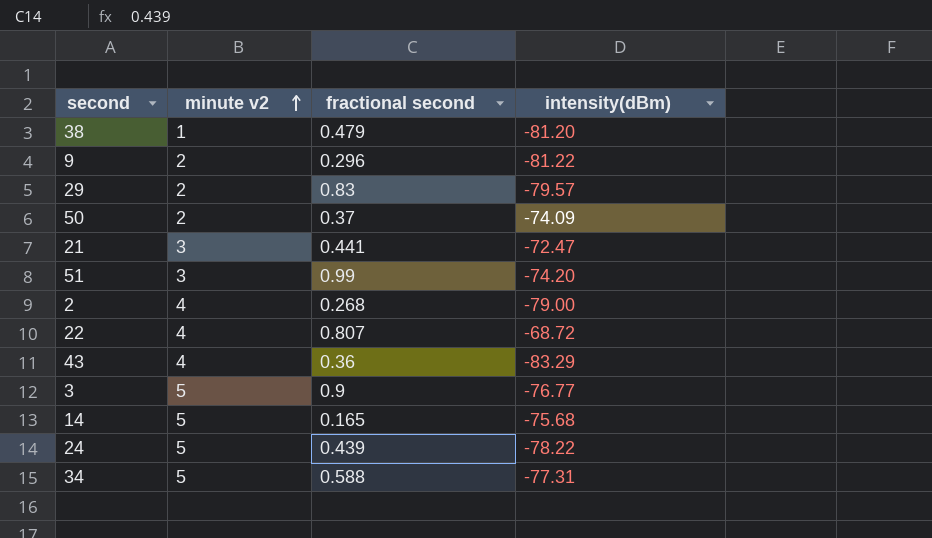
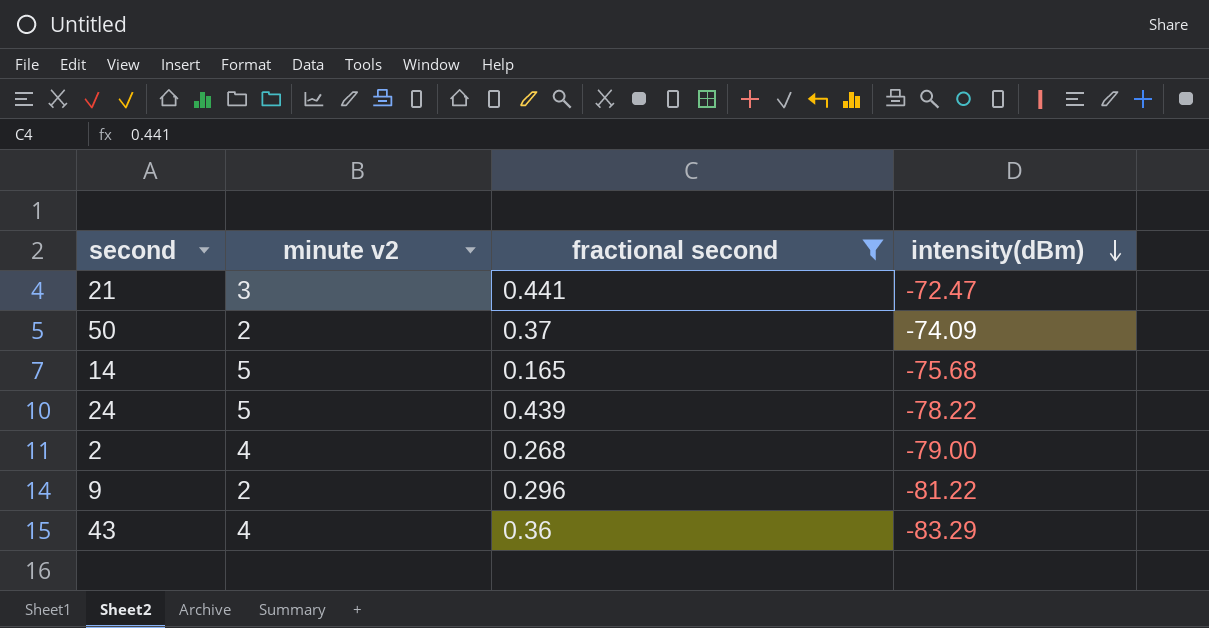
filter: none -> fractional second <= 0.441
row order: minute v2 ascending -> intensity(dBm) descending

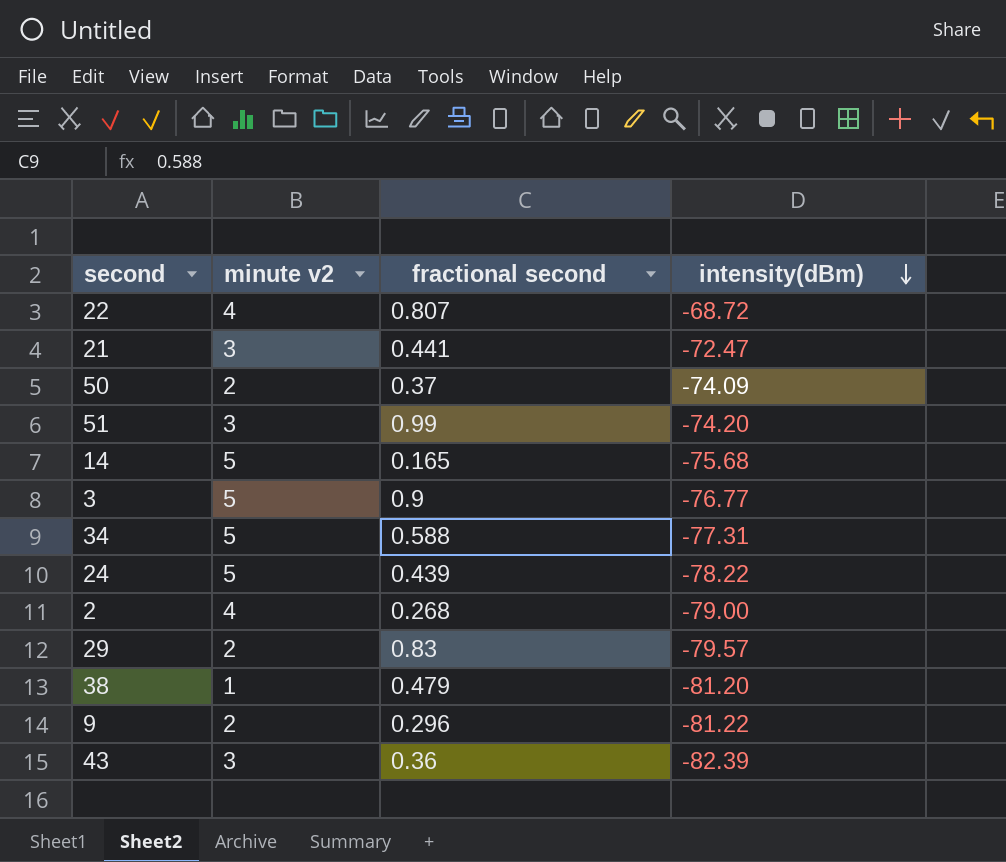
filter: fractional second <= 0.441 -> none
43 | minute v2: 4 -> 3
43 | intensity(dBm): -83.29 -> -82.39

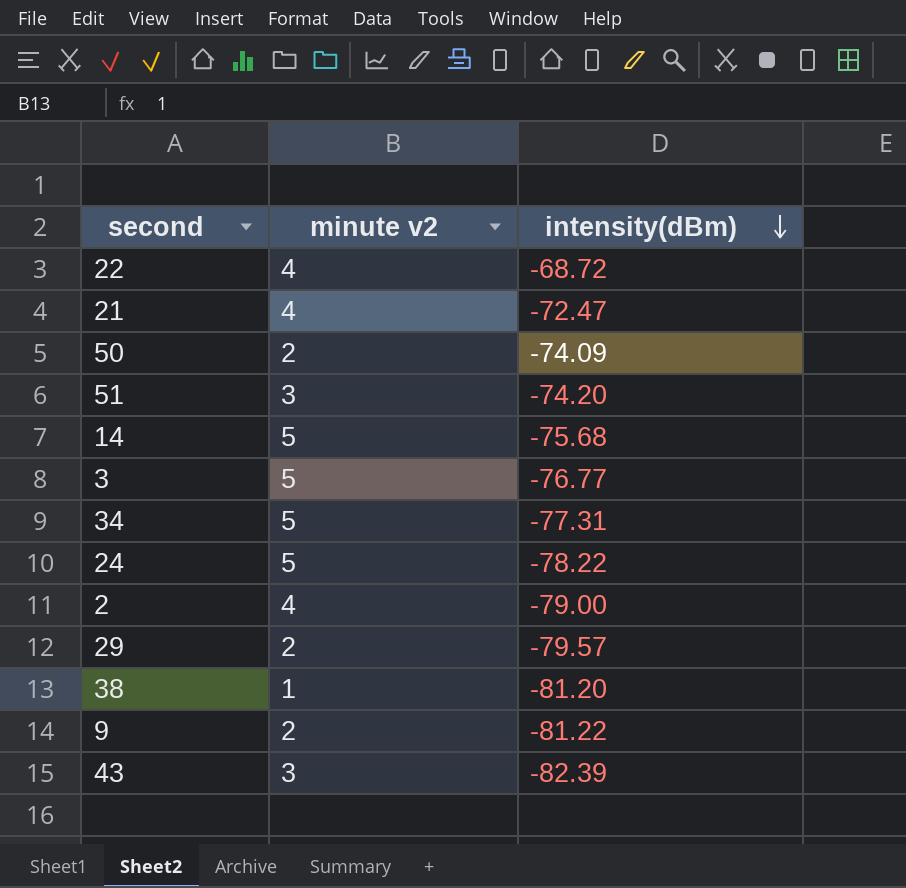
column fractional second | position: 3 -> none
21 | minute v2: 3 -> 4

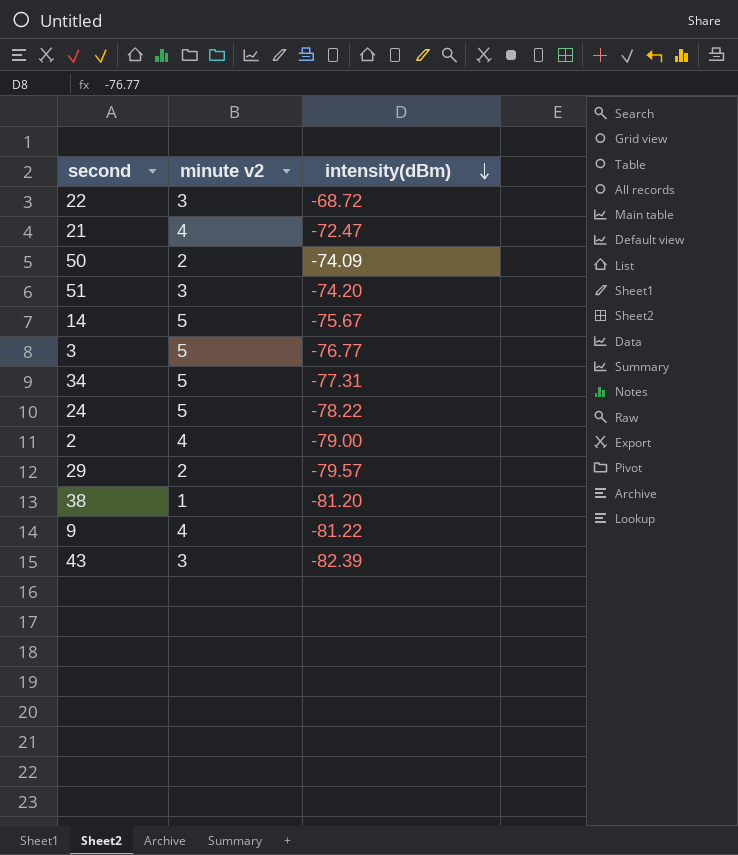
22 | minute v2: 4 -> 3
14 | intensity(dBm): -75.68 -> -75.67
9 | minute v2: 2 -> 4

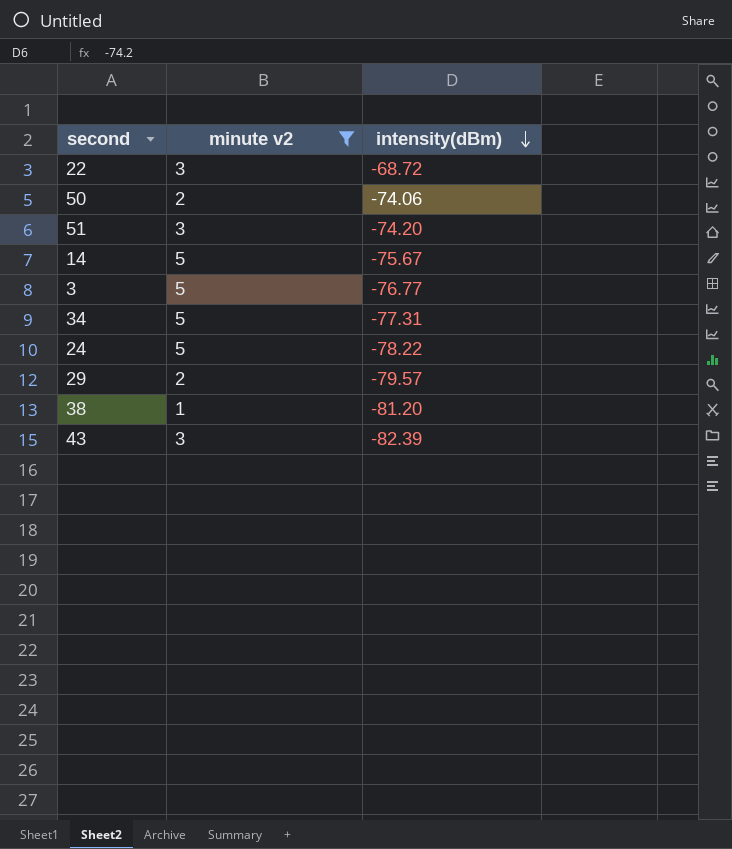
filter: none -> minute v2 != 4
50 | intensity(dBm): -74.09 -> -74.06

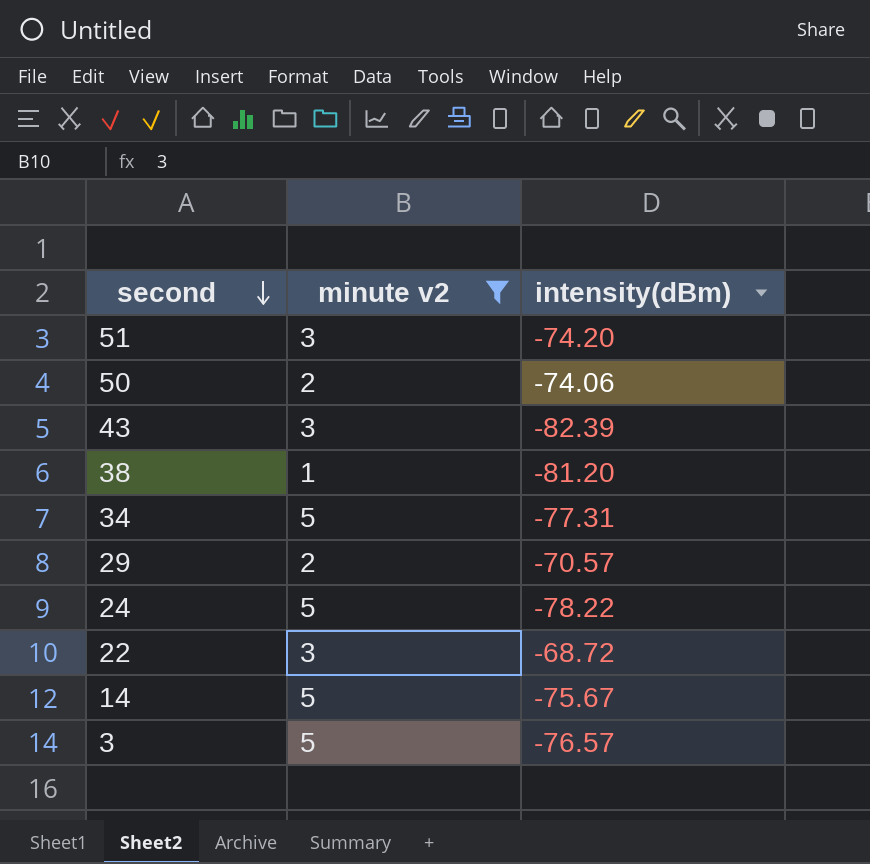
row order: intensity(dBm) descending -> second descending
29 | intensity(dBm): -79.57 -> -70.57
3 | intensity(dBm): -76.77 -> -76.57

